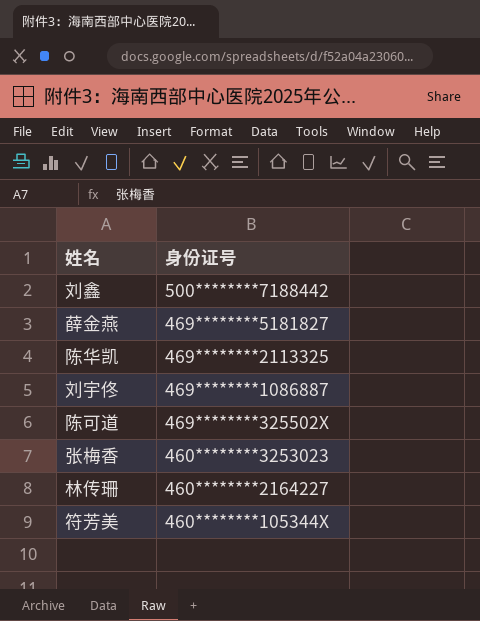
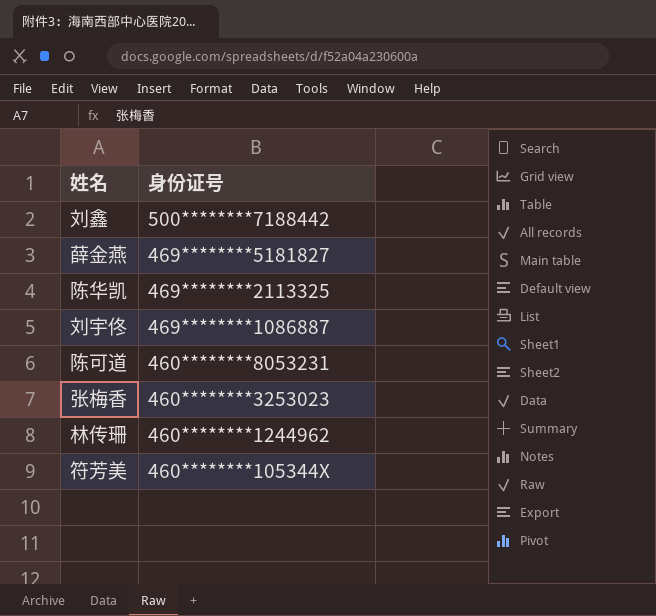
陈可道 | 身份证号: 469********325502X -> 460********8053231
林传珊 | 身份证号: 460********2164227 -> 460********1244962

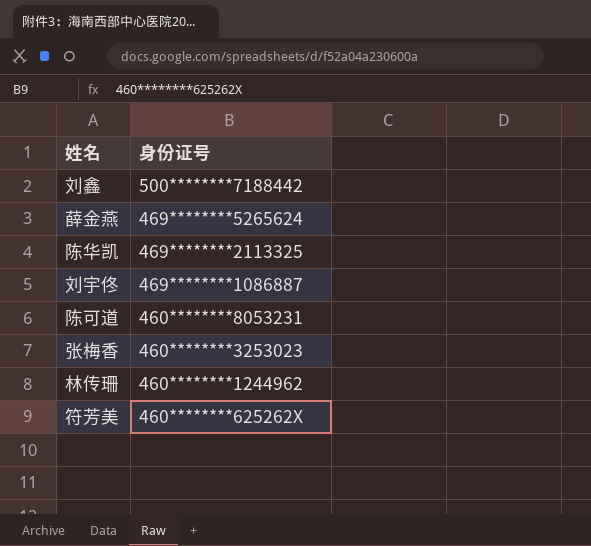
薛金燕 | 身份证号: 469********5181827 -> 469********5265624
符芳美 | 身份证号: 460********105344X -> 460********625262X

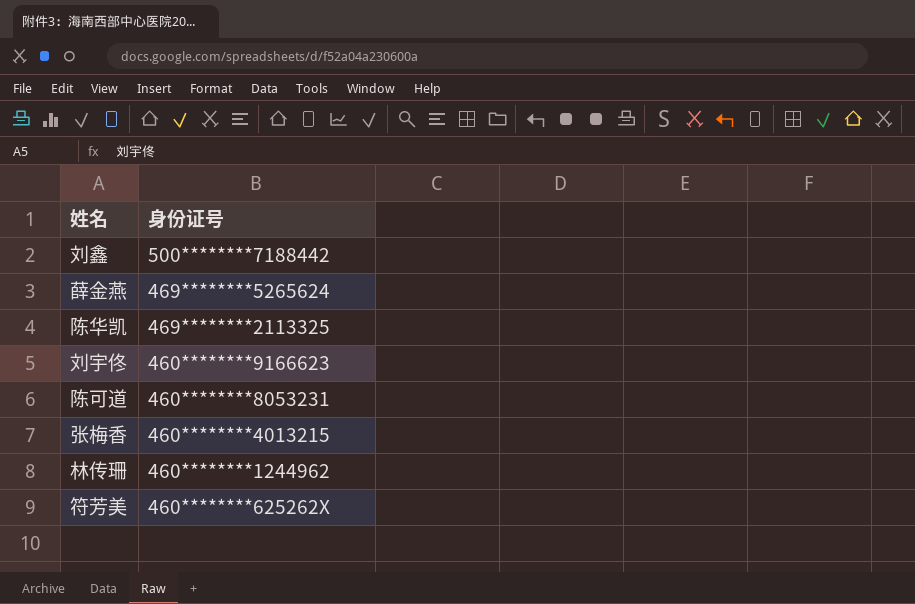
刘宇佟 | 身份证号: 469********1086887 -> 460********9166623
张梅香 | 身份证号: 460********3253023 -> 460********4013215

